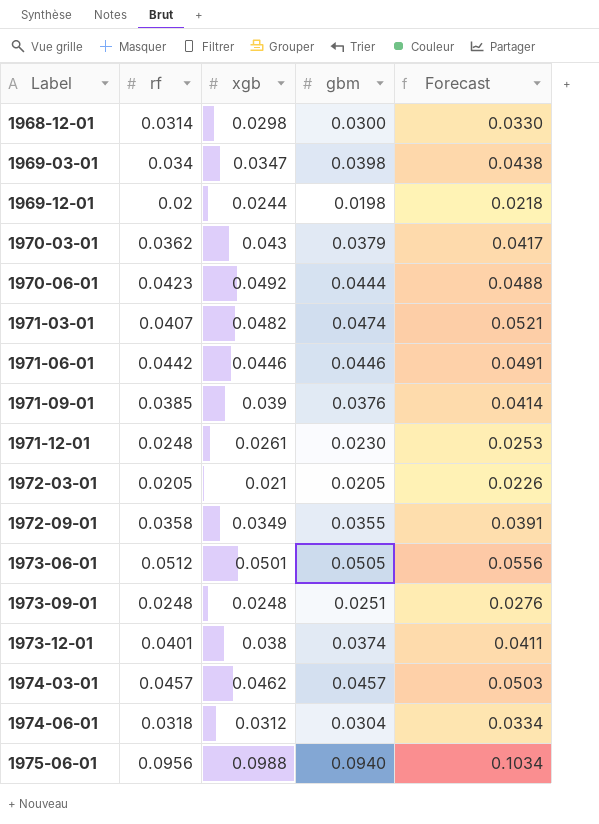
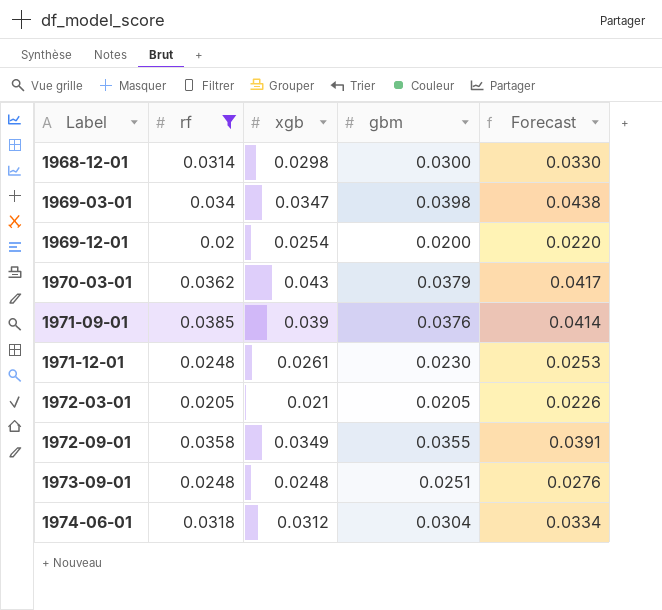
filter: none -> rf <= 0.0385
1969-12-01 | xgb: 0.0244 -> 0.0254
1969-12-01 | gbm: 0.0198 -> 0.0200
1969-12-01 | Forecast: 0.0218 -> 0.0220

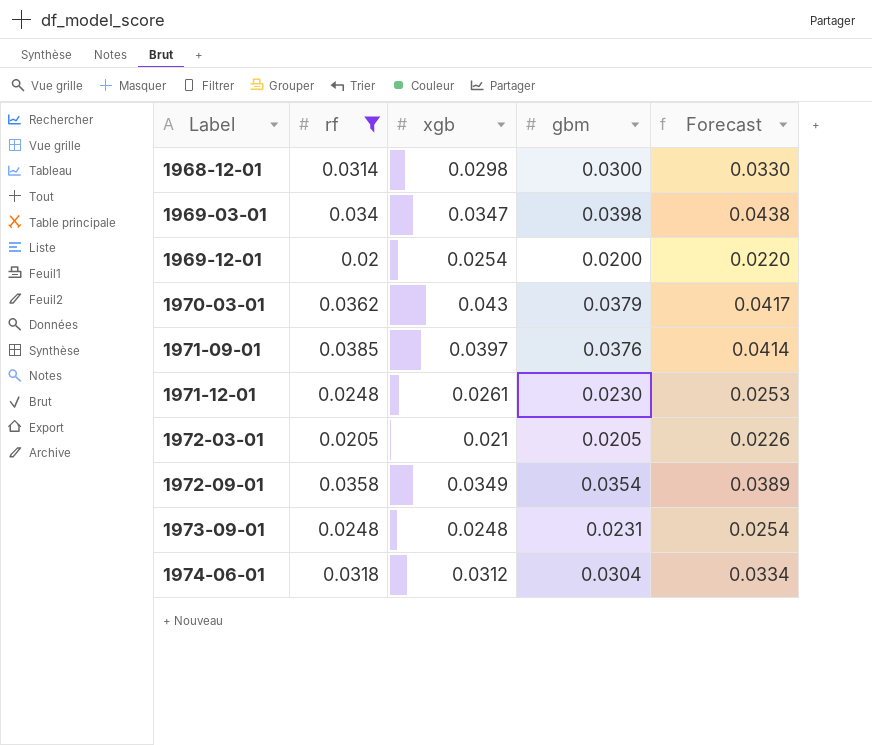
1971-09-01 | xgb: 0.039 -> 0.0397
1972-09-01 | gbm: 0.0355 -> 0.0354
1972-09-01 | Forecast: 0.0391 -> 0.0389
1973-09-01 | gbm: 0.0251 -> 0.0231
1973-09-01 | Forecast: 0.0276 -> 0.0254

